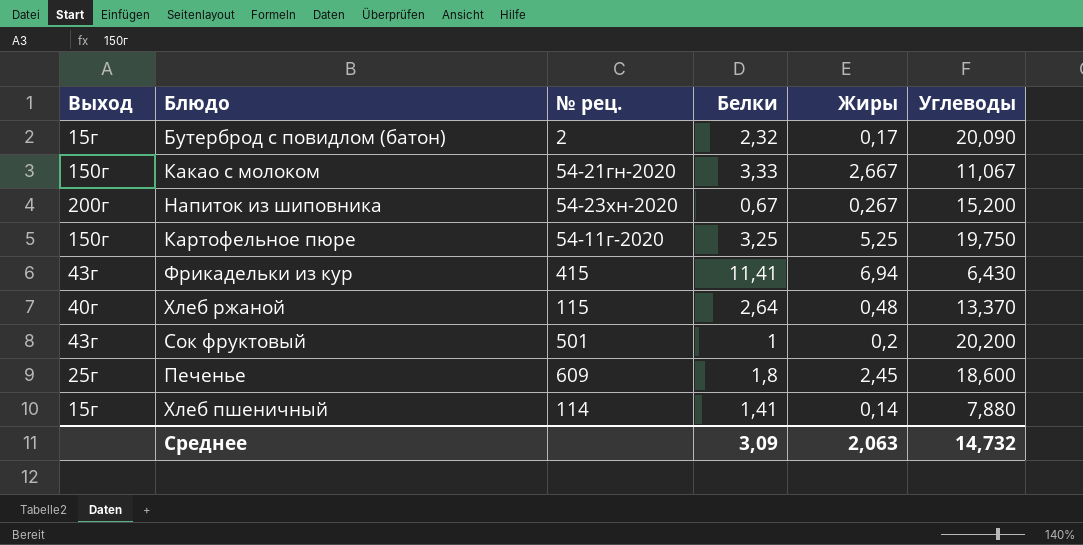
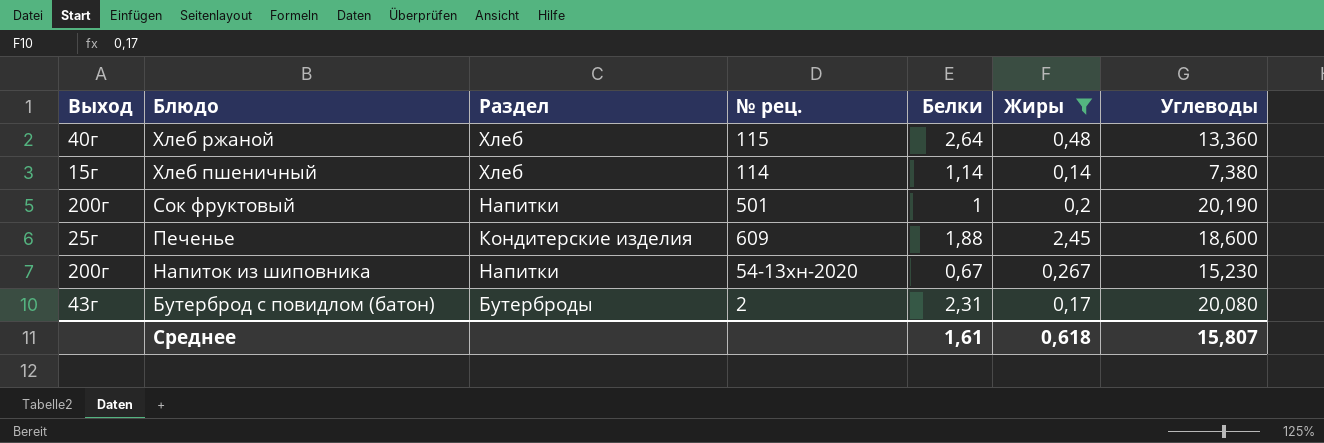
filter: none -> Жиры <= 2,45
row order: none -> Блюдо descending
column Раздел | position: none -> 3
Хлеб ржаной | Углеводы: 13,370 -> 13,360
Хлеб пшеничный | Белки: 1,41 -> 1,14
Хлеб пшеничный | Углеводы: 7,880 -> 7,380
Сок фруктовый | Выход: 43г -> 200г
Сок фруктовый | Углеводы: 20,200 -> 20,190
Печенье | Белки: 1,8 -> 1,88
Напиток из шиповника | № рец.: 54-23хн-2020 -> 54-13хн-2020
Напиток из шиповника | Углеводы: 15,200 -> 15,230
Бутерброд с повидлом (батон) | Выход: 15г -> 43г
Бутерброд с повидлом (батон) | Белки: 2,32 -> 2,31
Бутерброд с повидлом (батон) | Углеводы: 20,090 -> 20,080
Среднее | Белки: 3,09 -> 1,61
Среднее | Жиры: 2,063 -> 0,618
Среднее | Углеводы: 14,732 -> 15,807

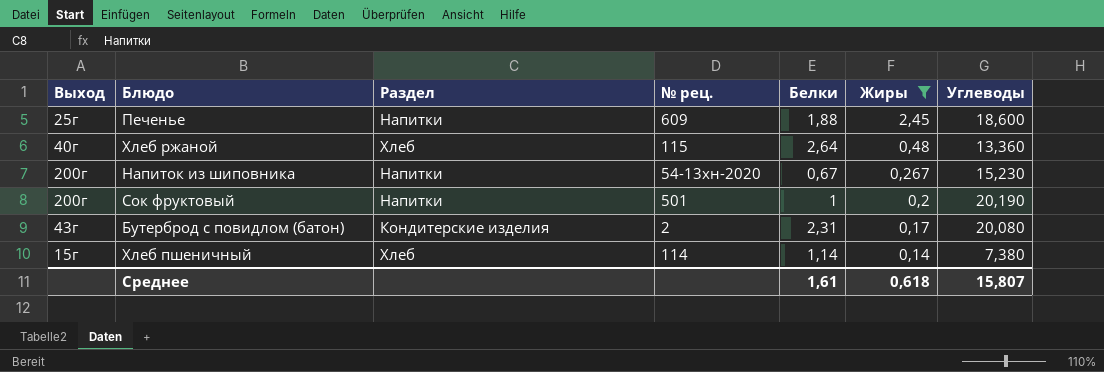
row order: Блюдо descending -> Жиры descending
Печенье | Раздел: Кондитерские изделия -> Напитки
Бутерброд с повидлом (батон) | Раздел: Бутерброды -> Кондитерские изделия

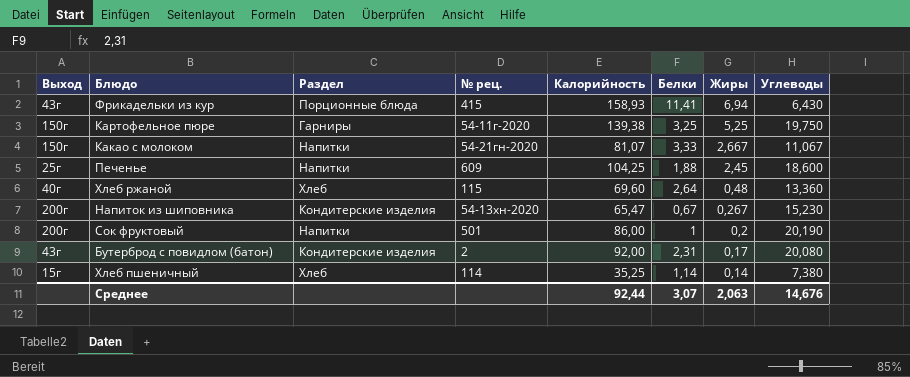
filter: Жиры <= 2,45 -> none
column Калорийность | position: none -> 5
Напиток из шиповника | Раздел: Напитки -> Кондитерские изделия
Среднее | Белки: 1,61 -> 3,07
Среднее | Жиры: 0,618 -> 2,063
Среднее | Углеводы: 15,807 -> 14,676

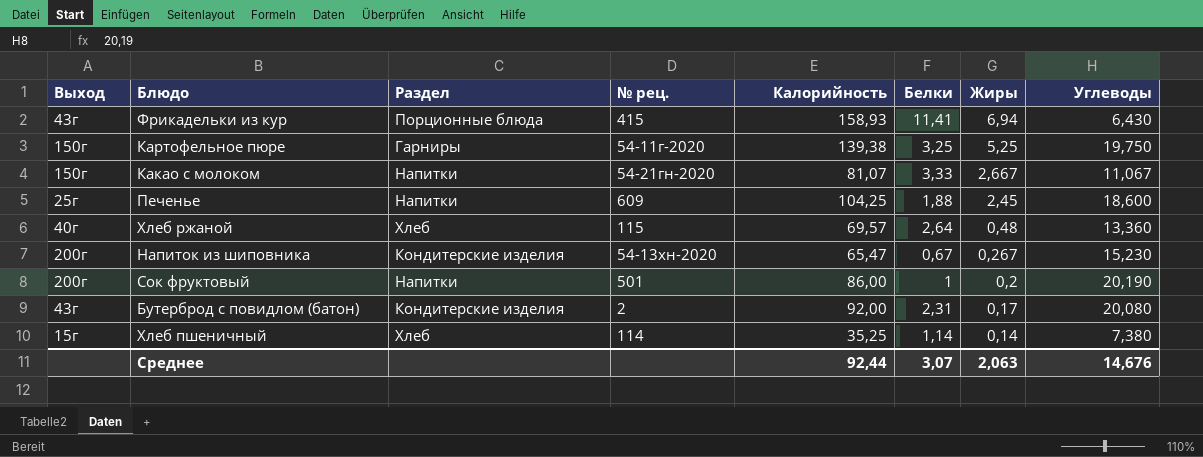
Хлеб ржаной | Калорийность: 69,60 -> 69,57

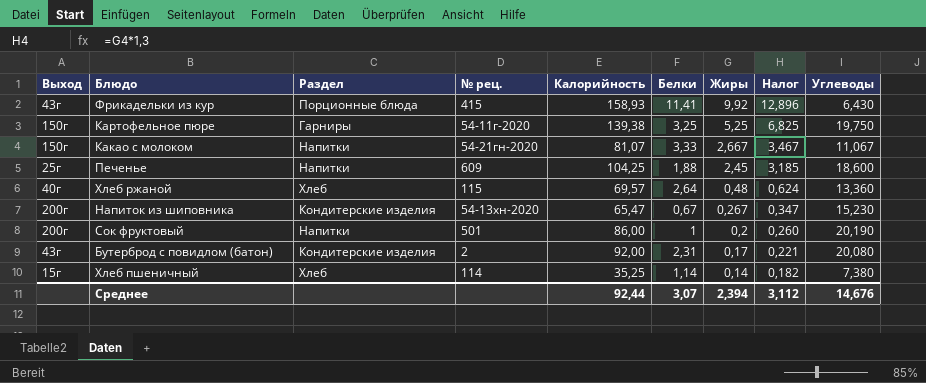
column Налог | formula: none -> [Жиры] * 1,3
Фрикадельки из кур | Жиры: 6,94 -> 9,92
Среднее | Жиры: 2,063 -> 2,394

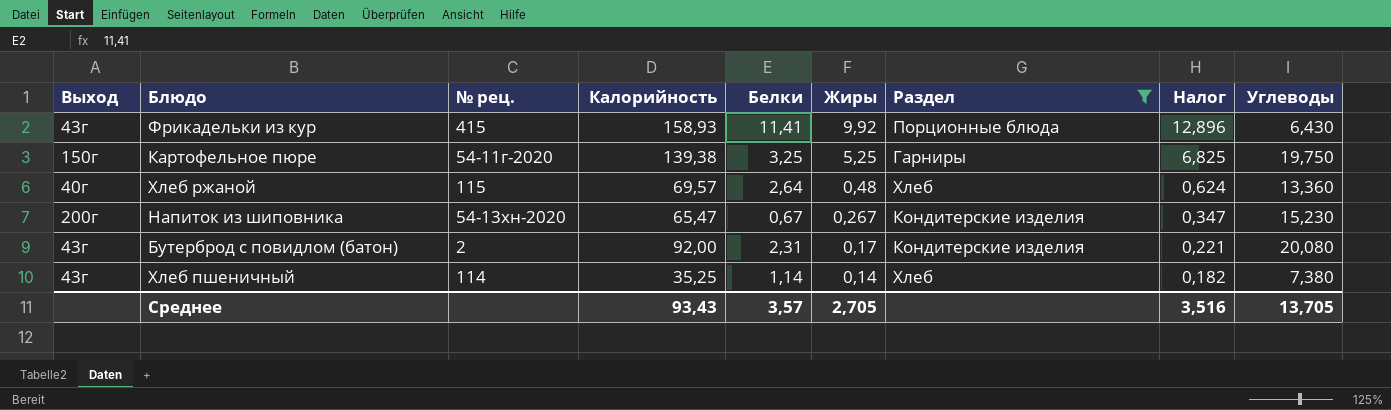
filter: none -> Раздел != Напитки
column Раздел | position: 3 -> 7
Хлеб пшеничный | Выход: 15г -> 43г
Среднее | Калорийность: 92,44 -> 93,43
Среднее | Белки: 3,07 -> 3,57
Среднее | Жиры: 2,394 -> 2,705
Среднее | Налог: 3,112 -> 3,516
Среднее | Углеводы: 14,676 -> 13,705

